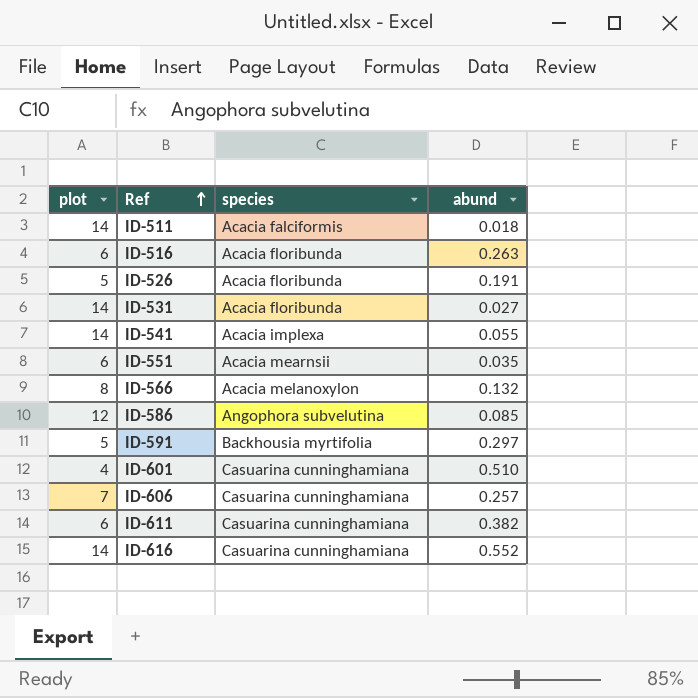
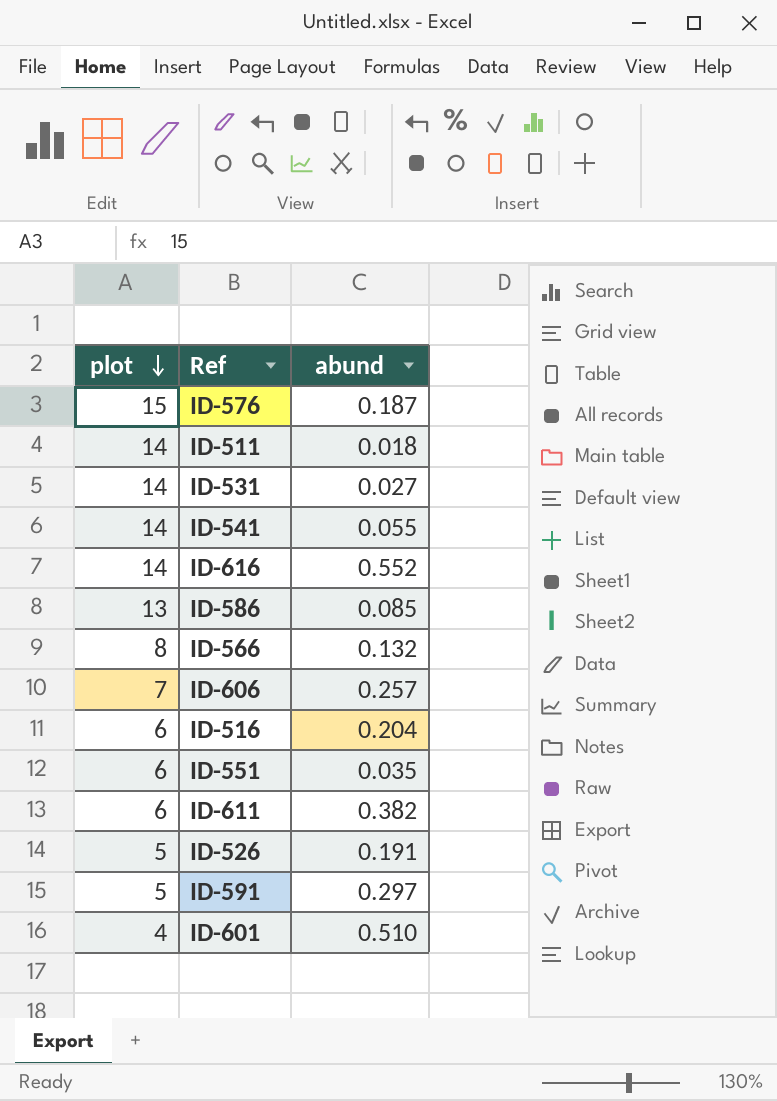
row order: Ref ascending -> plot descending
column species | position: 3 -> none
row ID-576: none -> 15 | 0.187
ID-586 | plot: 12 -> 13
ID-516 | abund: 0.263 -> 0.204

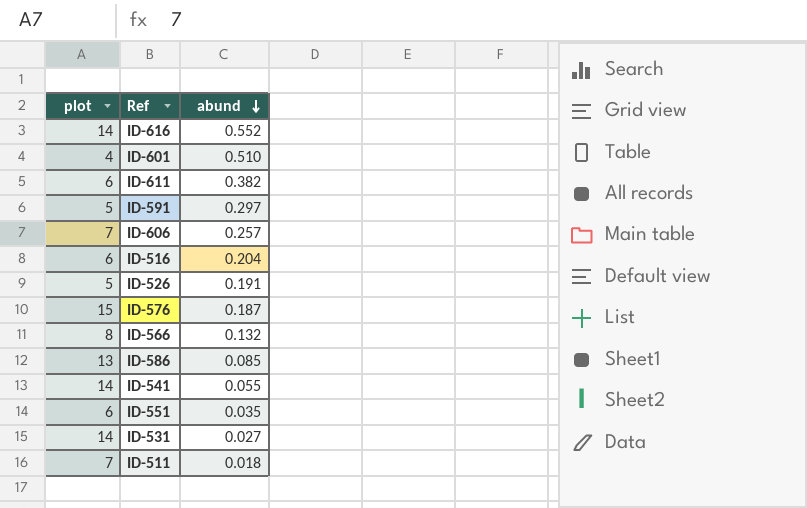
row order: plot descending -> abund descending
ID-511 | plot: 14 -> 7

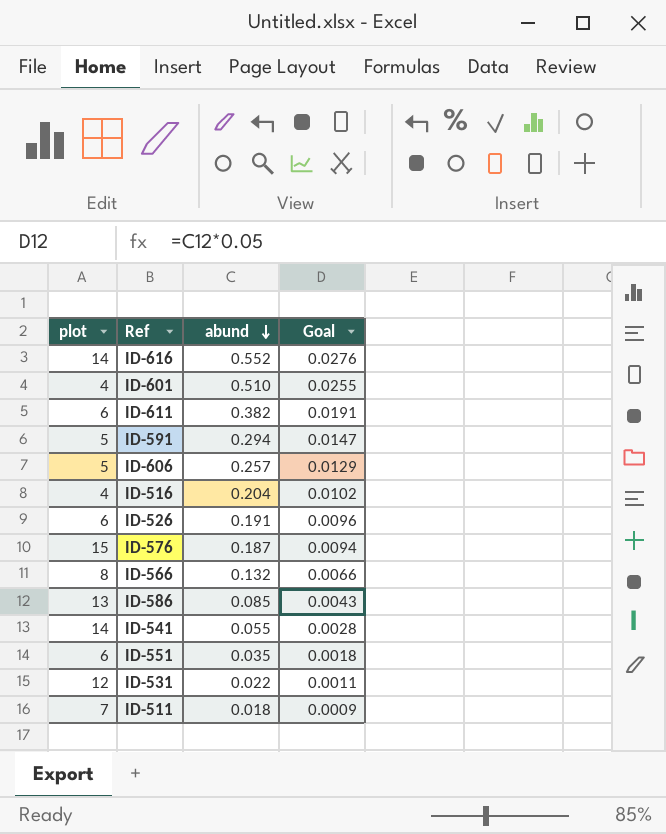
column Goal | formula: none -> [abund] * 0.05
ID-591 | abund: 0.297 -> 0.294
ID-606 | plot: 7 -> 5
ID-516 | plot: 6 -> 4
ID-526 | plot: 5 -> 6
ID-531 | plot: 14 -> 12
ID-531 | abund: 0.027 -> 0.022

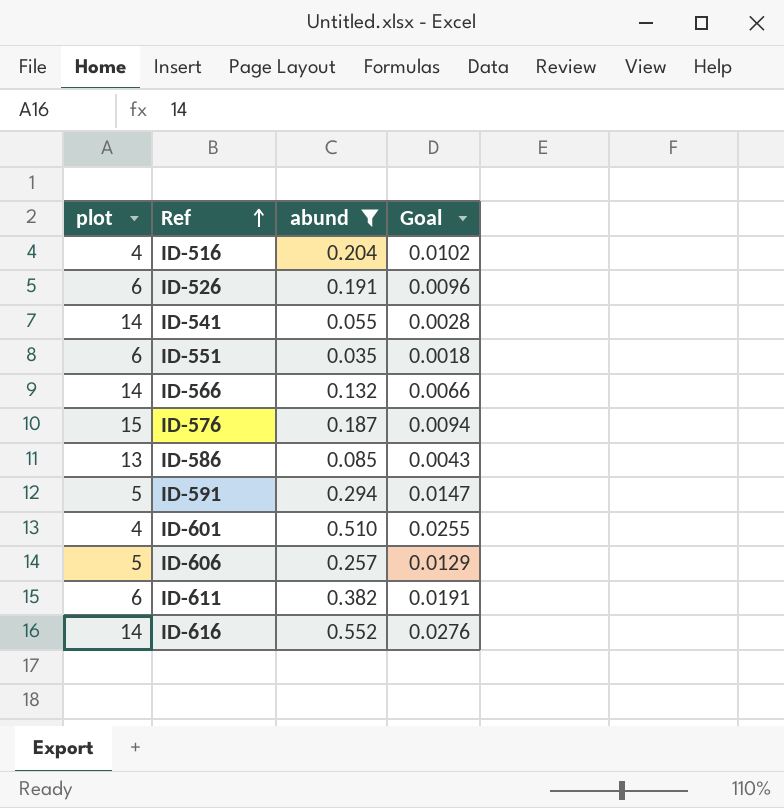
filter: none -> abund >= 0.035
row order: abund descending -> Ref ascending
ID-566 | plot: 8 -> 14

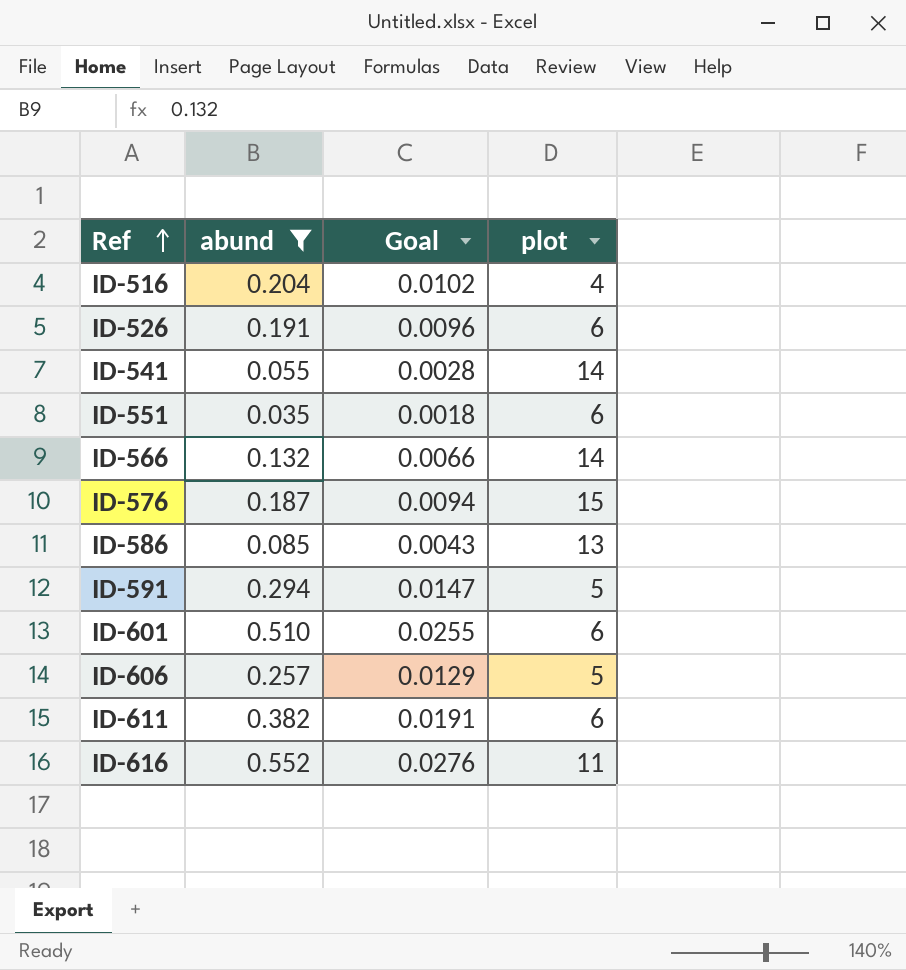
column plot | position: 1 -> 4
ID-601 | plot: 4 -> 6
ID-616 | plot: 14 -> 11

